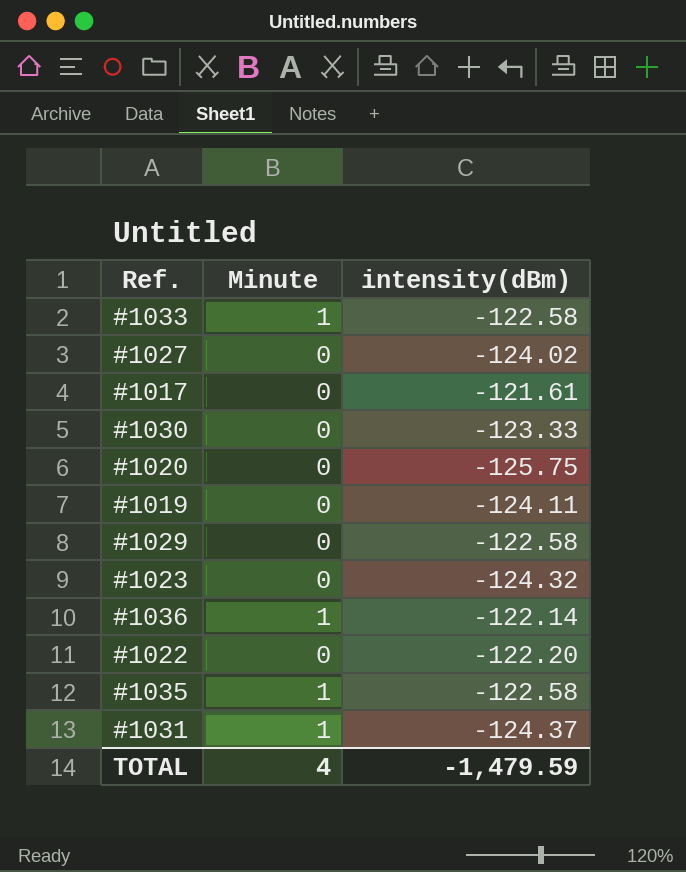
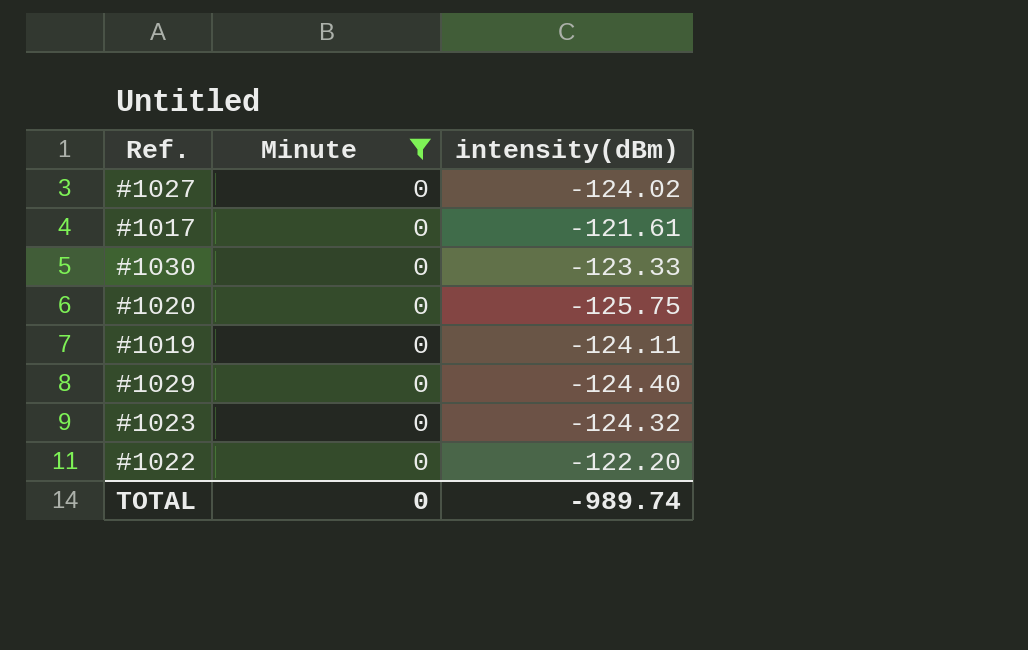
filter: none -> Minute = 0
#1029 | intensity(dBm): -122.58 -> -124.40
TOTAL | Minute: 4 -> 0
TOTAL | intensity(dBm): -1,479.59 -> -989.74

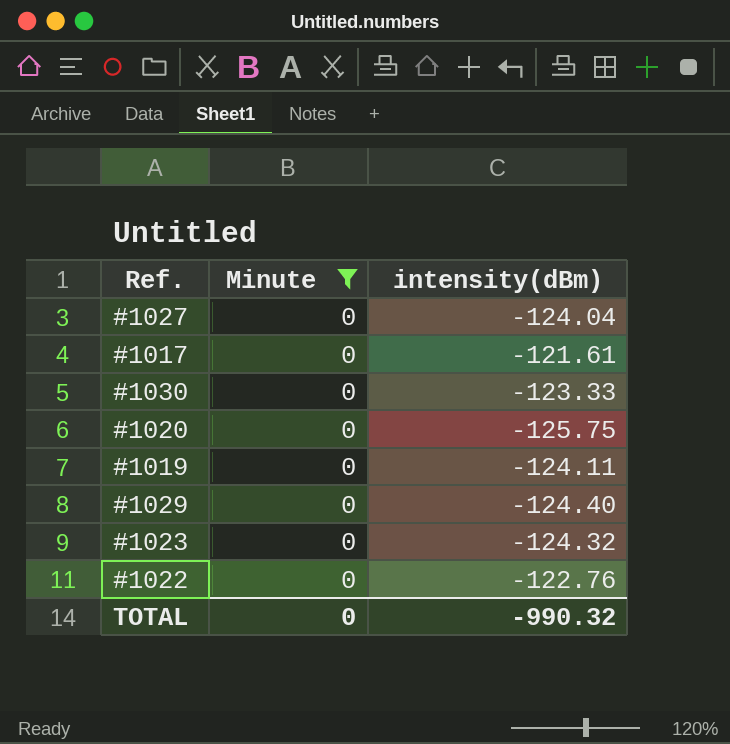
#1027 | intensity(dBm): -124.02 -> -124.04
#1022 | intensity(dBm): -122.20 -> -122.76
TOTAL | intensity(dBm): -989.74 -> -990.32

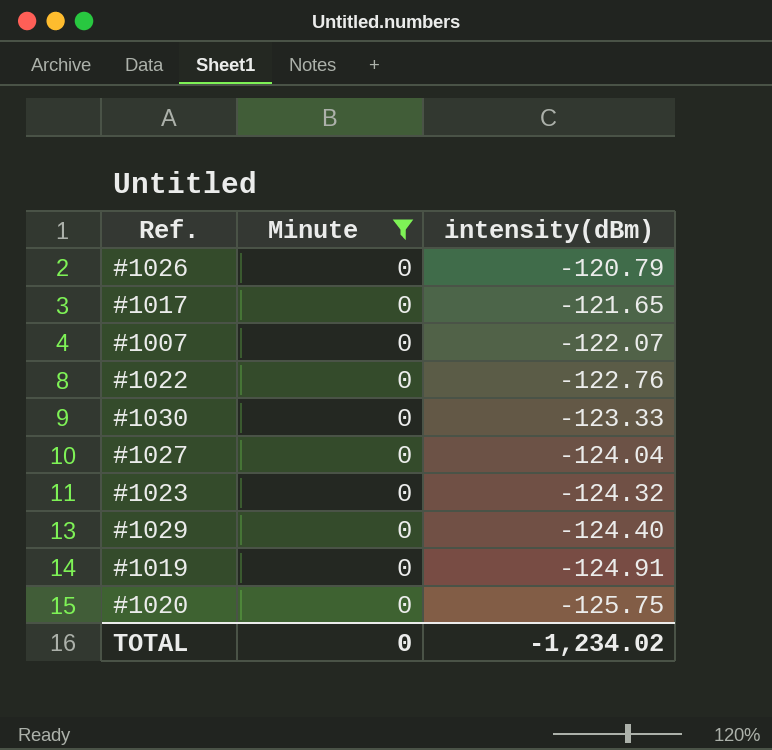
row order: none -> intensity(dBm) descending
row #1026: none -> 0 | -120.79
#1017 | intensity(dBm): -121.61 -> -121.65
row #1007: none -> 0 | -122.07
#1019 | intensity(dBm): -124.11 -> -124.91
TOTAL | intensity(dBm): -990.32 -> -1,234.02

